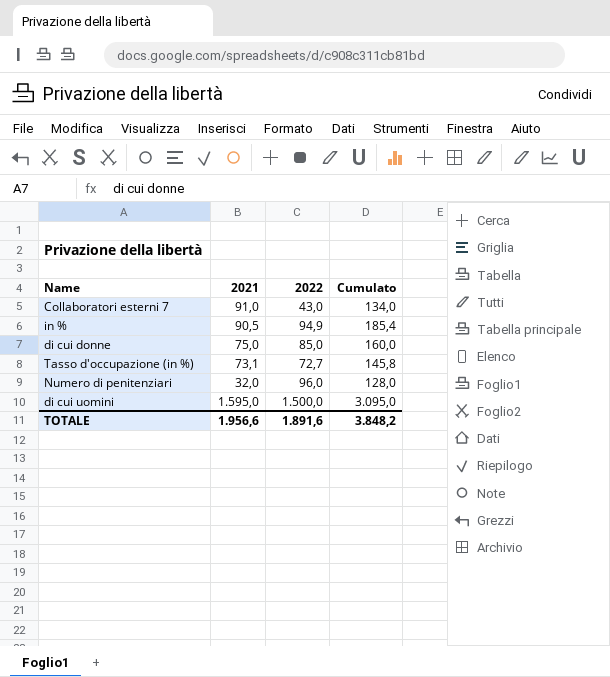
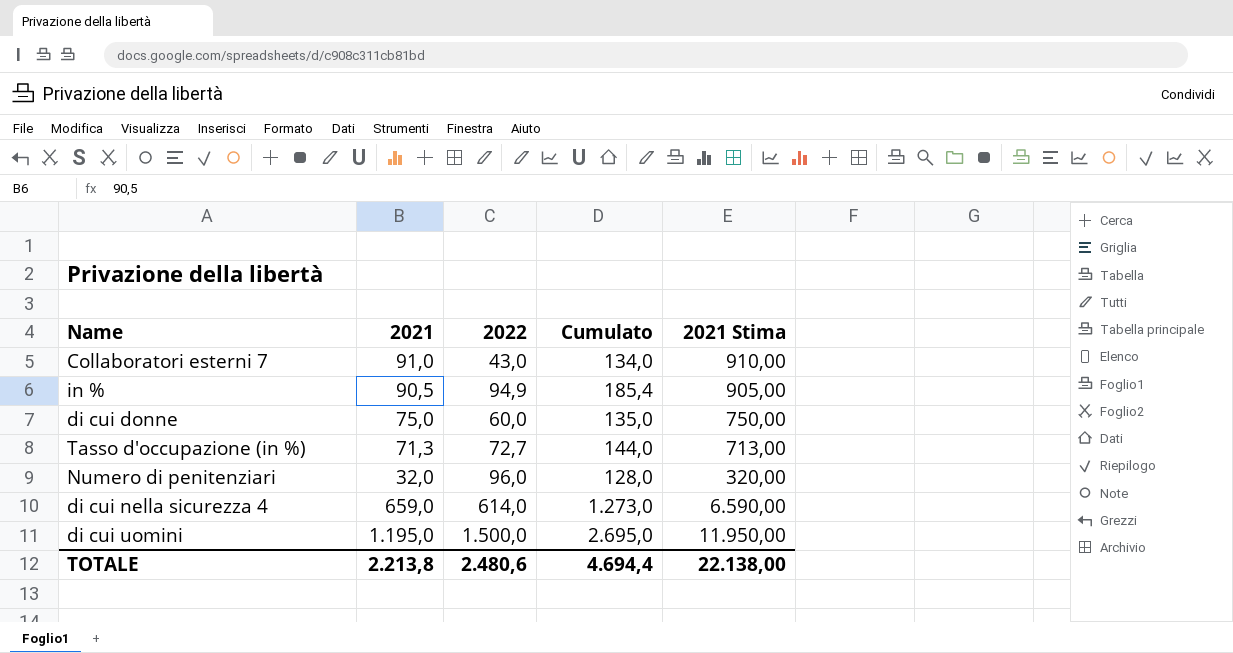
column 2021 Stima | formula: none -> [2021] * 10
di cui donne | 2022: 85,0 -> 60,0
di cui donne | Cumulato: 160,0 -> 135,0
Tasso d'occupazione (in %) | 2021: 73,1 -> 71,3
Tasso d'occupazione (in %) | Cumulato: 145,8 -> 144,0
row di cui nella sicurezza 4: none -> 659,0 | 614,0 | 1.273,0 | 6.590,00
di cui uomini | 2021: 1.595,0 -> 1.195,0
di cui uomini | Cumulato: 3.095,0 -> 2.695,0
TOTALE | 2021: 1.956,6 -> 2.213,8
TOTALE | 2022: 1.891,6 -> 2.480,6
TOTALE | Cumulato: 3.848,2 -> 4.694,4

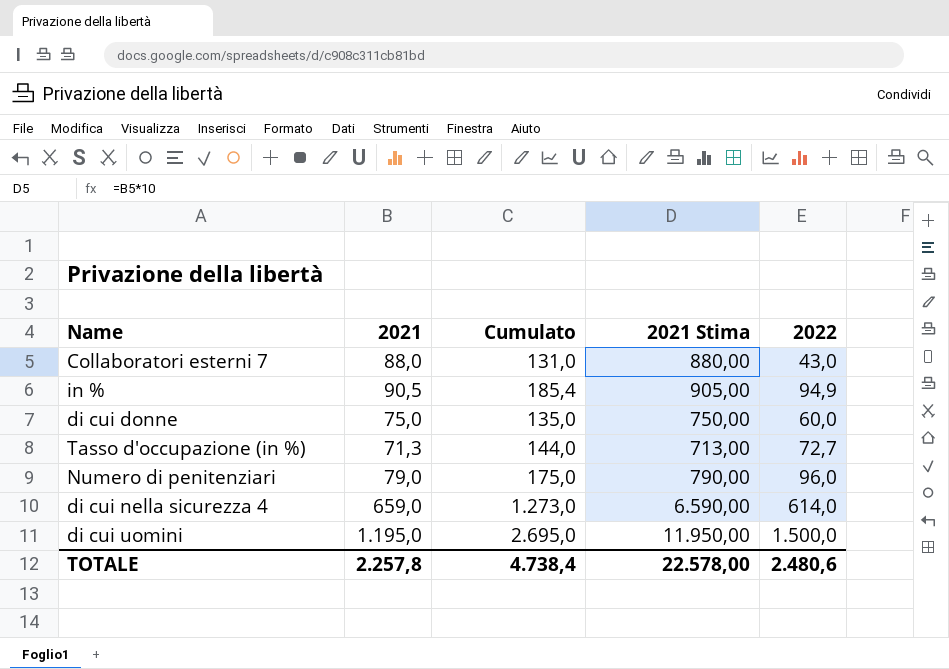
column 2022 | position: 3 -> 5
Collaboratori esterni 7 | 2021: 91,0 -> 88,0
Collaboratori esterni 7 | Cumulato: 134,0 -> 131,0
Collaboratori esterni 7 | 2021 Stima: 910,00 -> 880,00
Numero di penitenziari | 2021: 32,0 -> 79,0
Numero di penitenziari | Cumulato: 128,0 -> 175,0
Numero di penitenziari | 2021 Stima: 320,00 -> 790,00
TOTALE | 2021: 2.213,8 -> 2.257,8
TOTALE | Cumulato: 4.694,4 -> 4.738,4
TOTALE | 2021 Stima: 22.138,00 -> 22.578,00

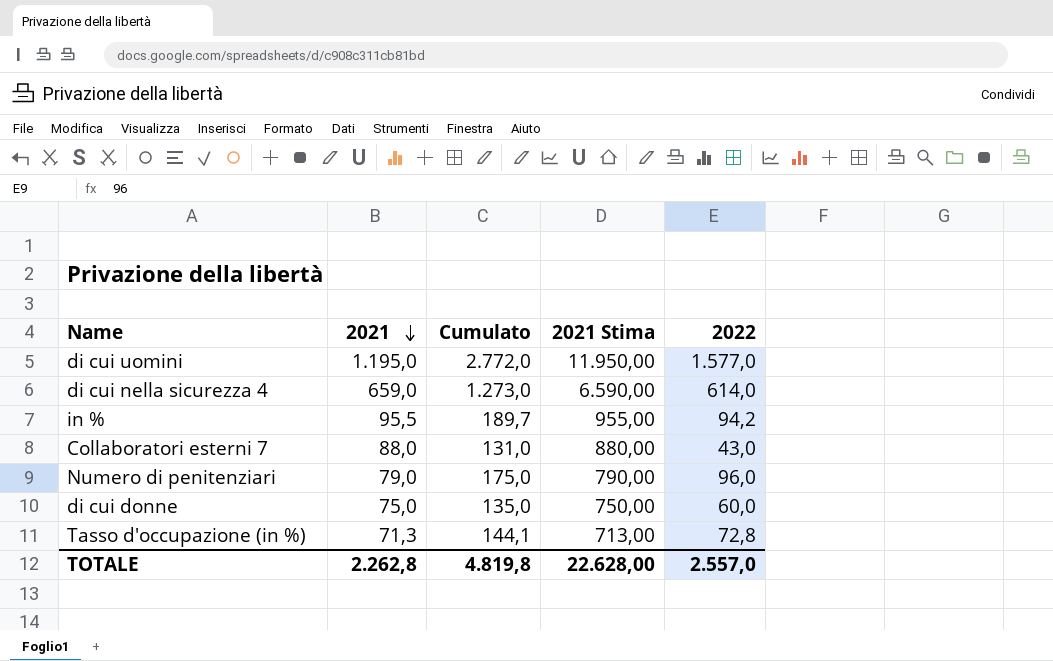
row order: none -> 2021 descending
di cui uomini | Cumulato: 2.695,0 -> 2.772,0
di cui uomini | 2022: 1.500,0 -> 1.577,0
in % | 2021: 90,5 -> 95,5
in % | Cumulato: 185,4 -> 189,7
in % | 2021 Stima: 905,00 -> 955,00
in % | 2022: 94,9 -> 94,2
Tasso d'occupazione (in %) | Cumulato: 144,0 -> 144,1
Tasso d'occupazione (in %) | 2022: 72,7 -> 72,8
TOTALE | 2021: 2.257,8 -> 2.262,8
TOTALE | Cumulato: 4.738,4 -> 4.819,8
TOTALE | 2021 Stima: 22.578,00 -> 22.628,00
TOTALE | 2022: 2.480,6 -> 2.557,0

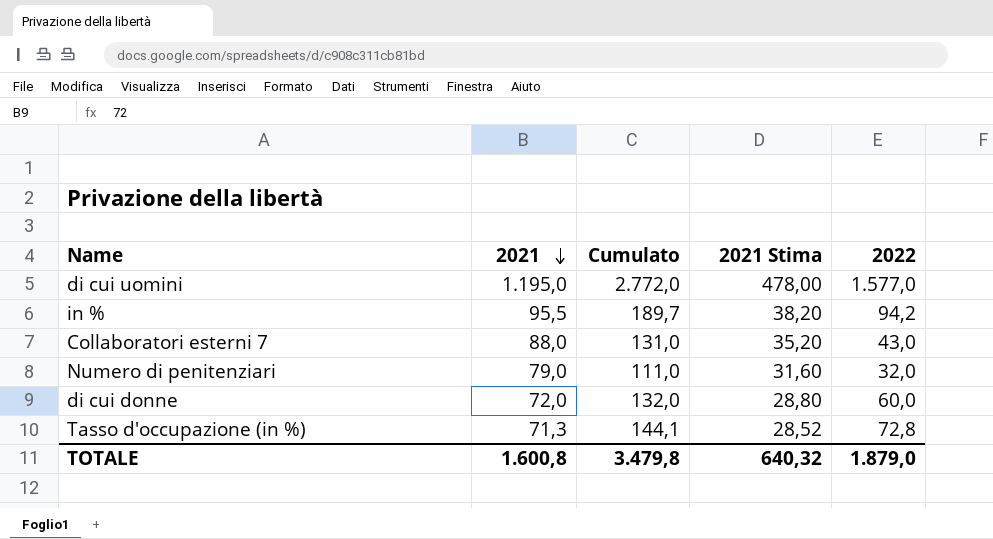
column 2021 Stima | formula: [2021] * 10 -> [2021] * 0,4
row di cui nella sicurezza 4: 659,0 | 1.273,0 | 6.590,00 | 614,0 -> none
Numero di penitenziari | Cumulato: 175,0 -> 111,0
Numero di penitenziari | 2022: 96,0 -> 32,0
di cui donne | 2021: 75,0 -> 72,0
di cui donne | Cumulato: 135,0 -> 132,0
TOTALE | 2021: 2.262,8 -> 1.600,8
TOTALE | Cumulato: 4.819,8 -> 3.479,8
TOTALE | 2021 Stima: 22.628,00 -> 640,32
TOTALE | 2022: 2.557,0 -> 1.879,0

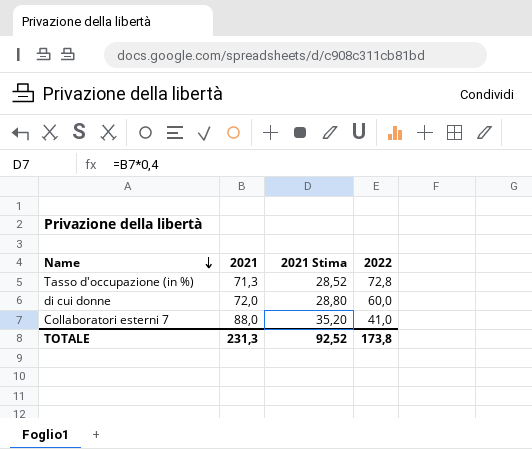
row order: 2021 descending -> Name descending
column Cumulato | formula: [2021] + [2022] -> none
row di cui uomini: 1.195,0 | 2.772,0 | 478,00 | 1.577,0 -> none
row in %: 95,5 | 189,7 | 38,20 | 94,2 -> none
row Numero di penitenziari: 79,0 | 111,0 | 31,60 | 32,0 -> none
Collaboratori esterni 7 | 2022: 43,0 -> 41,0
TOTALE | 2021: 1.600,8 -> 231,3
TOTALE | 2021 Stima: 640,32 -> 92,52
TOTALE | 2022: 1.879,0 -> 173,8

